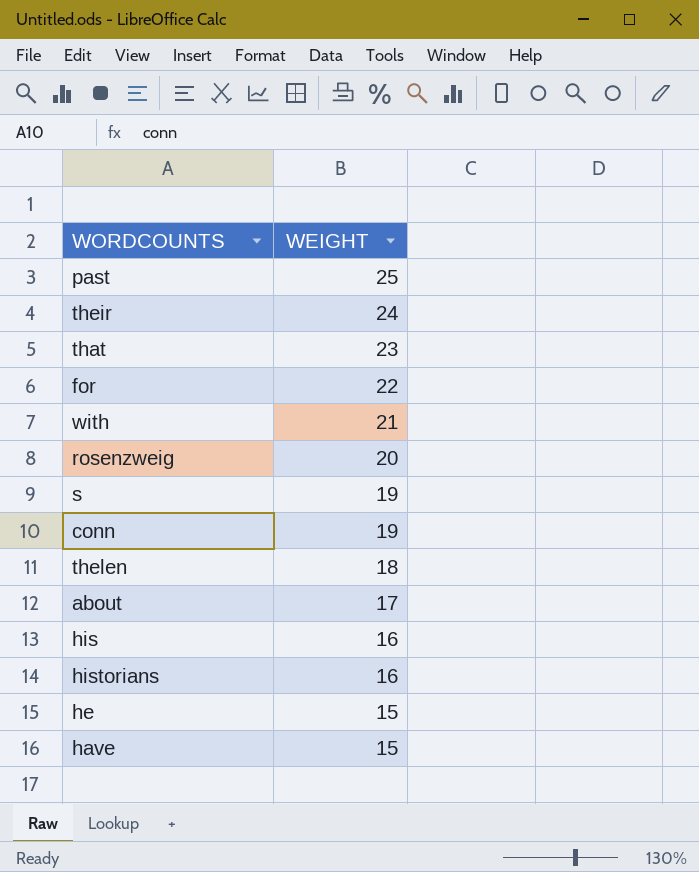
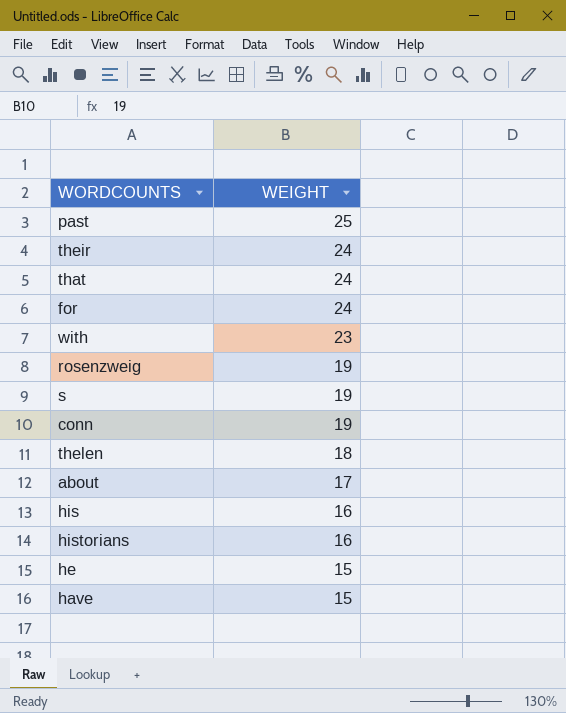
that | WEIGHT: 23 -> 24
for | WEIGHT: 22 -> 24
with | WEIGHT: 21 -> 23
rosenzweig | WEIGHT: 20 -> 19

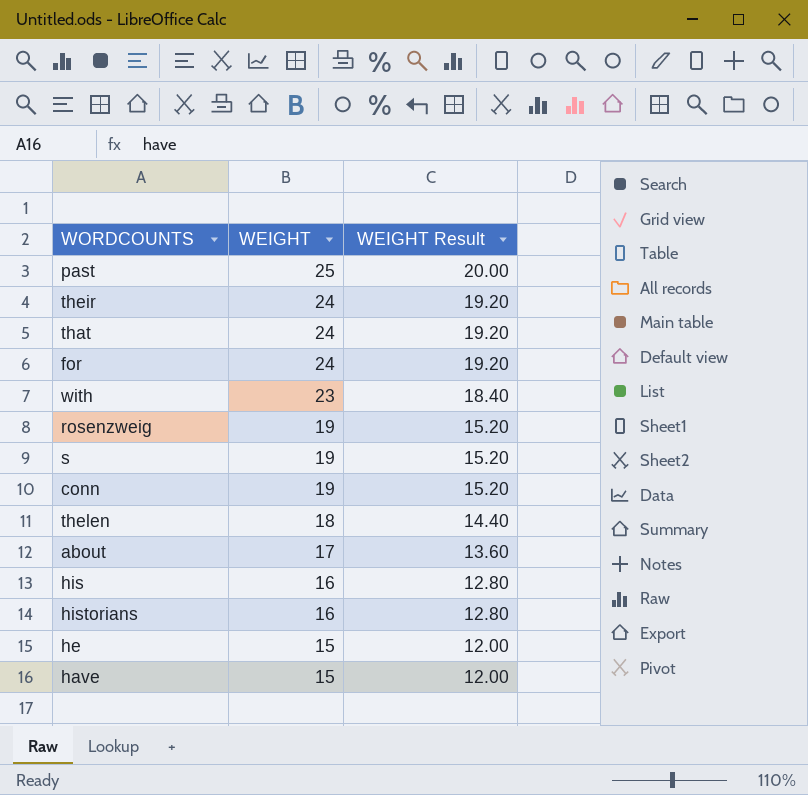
column WEIGHT Result | formula: none -> [WEIGHT] * 0.8

